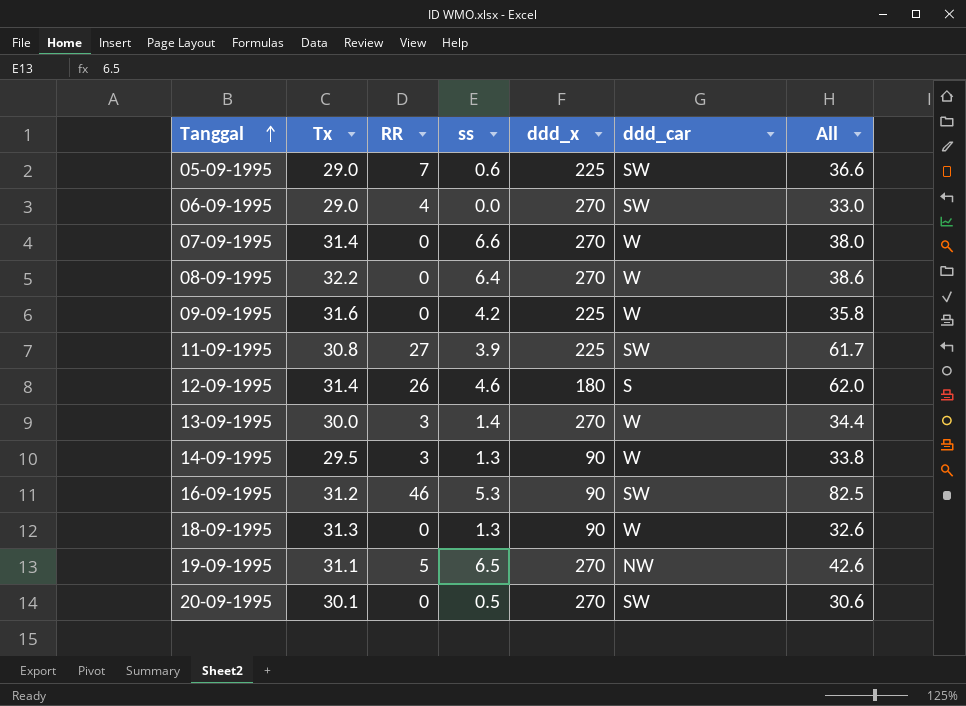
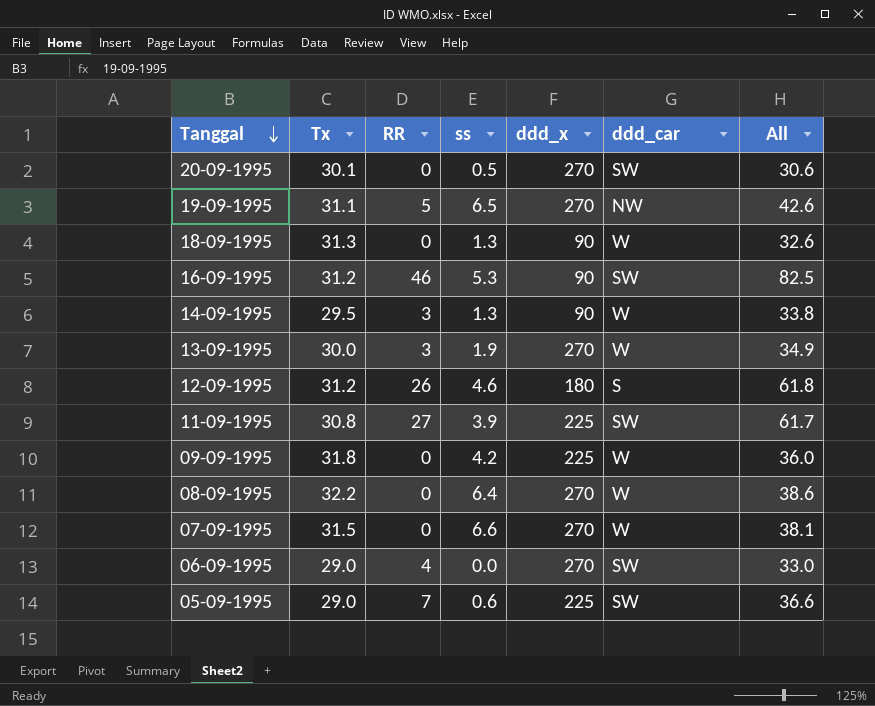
row order: Tanggal ascending -> Tanggal descending
13-09-1995 | ss: 1.4 -> 1.9
13-09-1995 | All: 34.4 -> 34.9
12-09-1995 | Tx: 31.4 -> 31.2
12-09-1995 | All: 62.0 -> 61.8
09-09-1995 | Tx: 31.6 -> 31.8
09-09-1995 | All: 35.8 -> 36.0
07-09-1995 | Tx: 31.4 -> 31.5
07-09-1995 | All: 38.0 -> 38.1

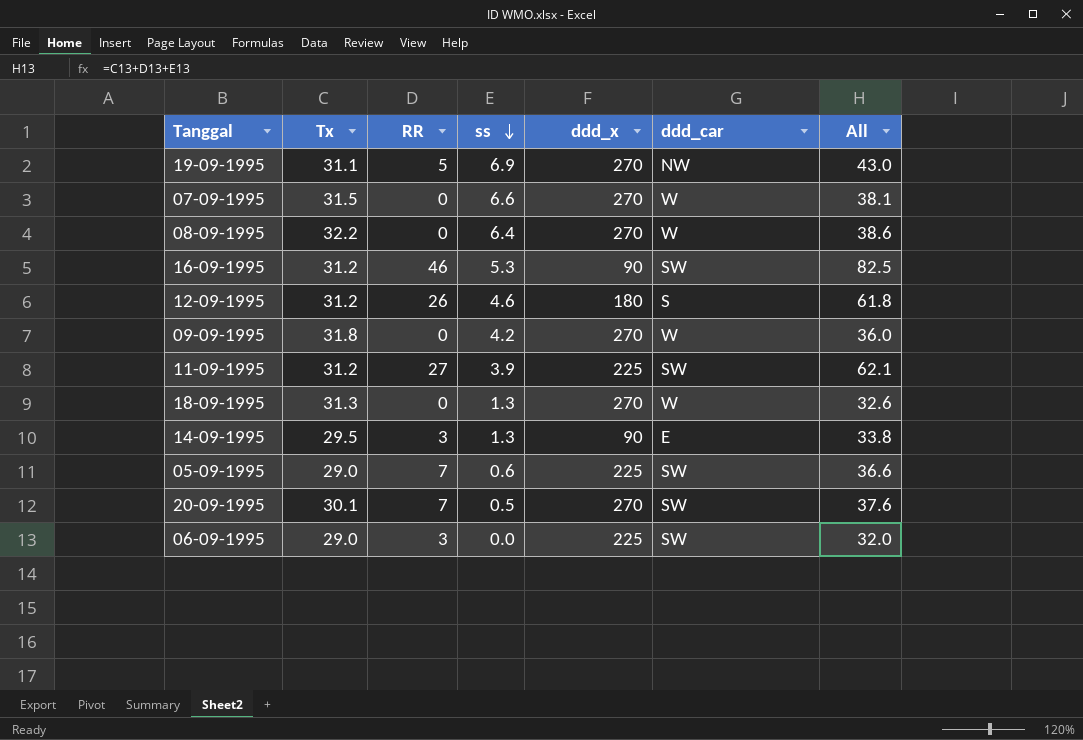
row order: Tanggal descending -> ss descending
row 13-09-1995: 30.0 | 3 | 1.9 | 270 | W | 34.9 -> none
19-09-1995 | ss: 6.5 -> 6.9
19-09-1995 | All: 42.6 -> 43.0
09-09-1995 | ddd_x: 225 -> 270
11-09-1995 | Tx: 30.8 -> 31.2
11-09-1995 | All: 61.7 -> 62.1
18-09-1995 | ddd_x: 90 -> 270
14-09-1995 | ddd_car: W -> E
20-09-1995 | RR: 0 -> 7
20-09-1995 | All: 30.6 -> 37.6
06-09-1995 | RR: 4 -> 3
06-09-1995 | ddd_x: 270 -> 225
06-09-1995 | All: 33.0 -> 32.0

